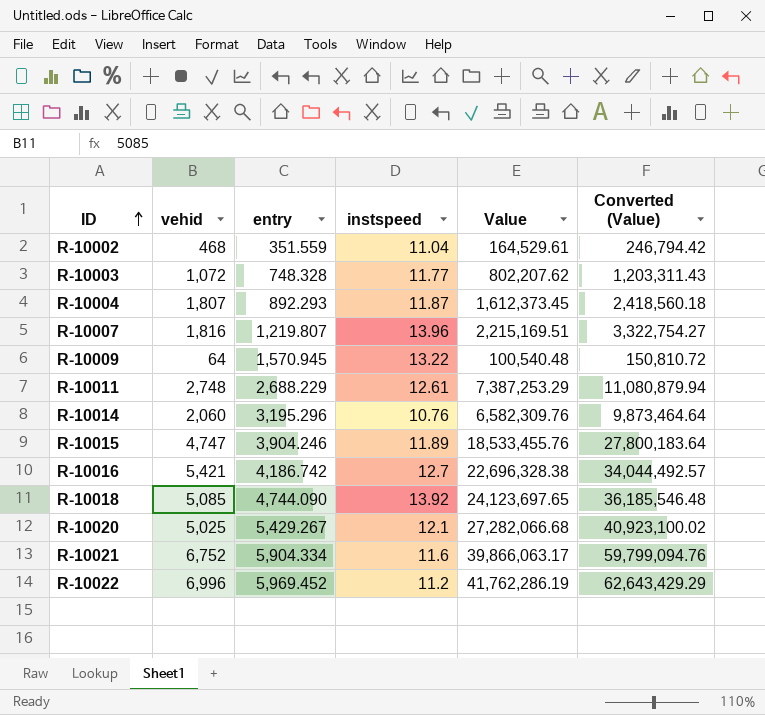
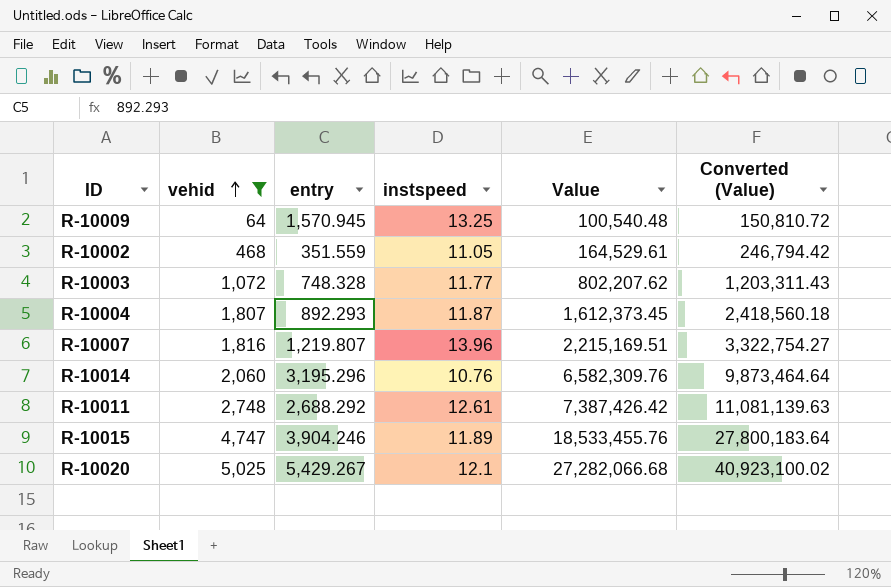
filter: none -> vehid <= 5,025
row order: ID ascending -> vehid ascending
R-10009 | instspeed: 13.22 -> 13.25
R-10002 | instspeed: 11.04 -> 11.05
R-10011 | entry: 2,688.229 -> 2,688.292
R-10011 | Value: 7,387,253.29 -> 7,387,426.42
R-10011 | Converted (Value): 11,080,879.94 -> 11,081,139.63

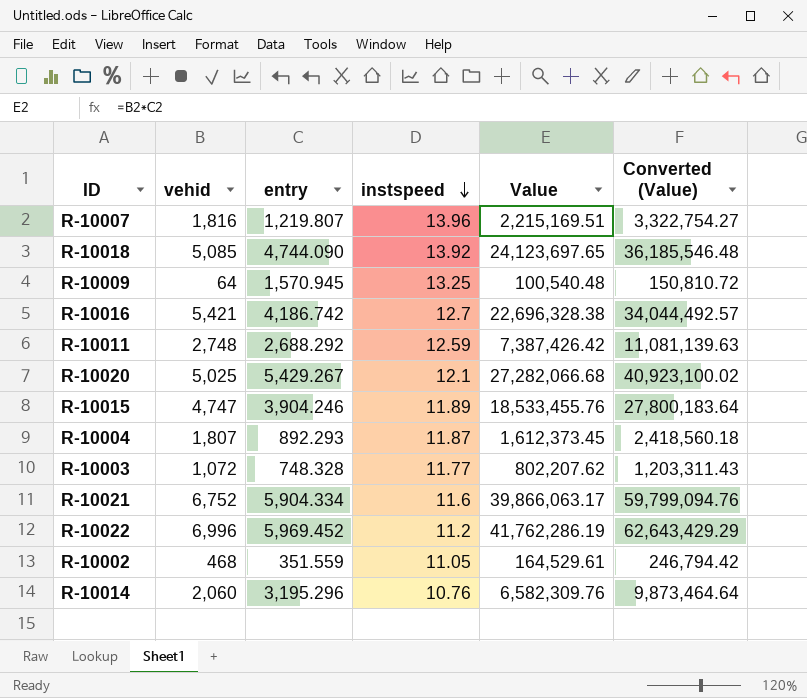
filter: vehid <= 5,025 -> none
row order: vehid ascending -> instspeed descending
R-10011 | instspeed: 12.61 -> 12.59

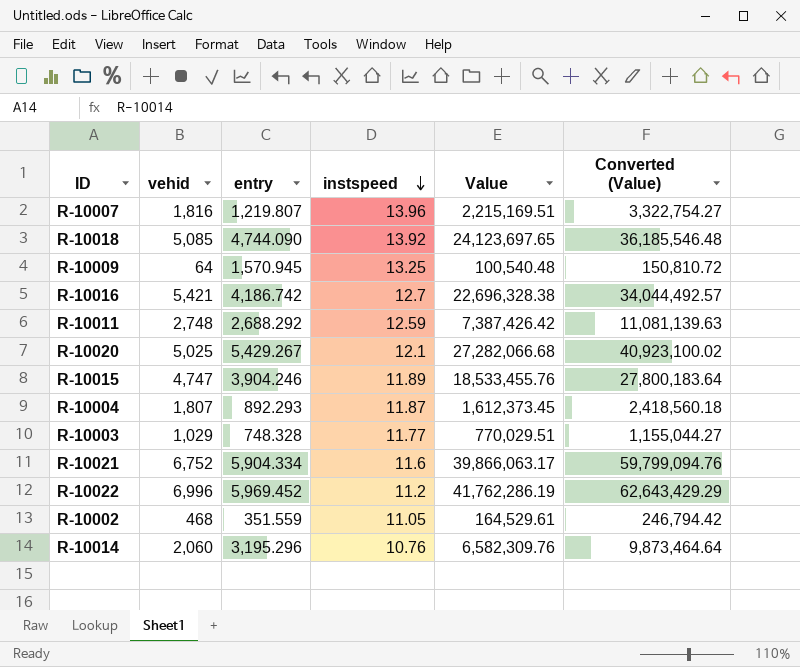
R-10003 | vehid: 1,072 -> 1,029
R-10003 | Value: 802,207.62 -> 770,029.51
R-10003 | Converted (Value): 1,203,311.43 -> 1,155,044.27

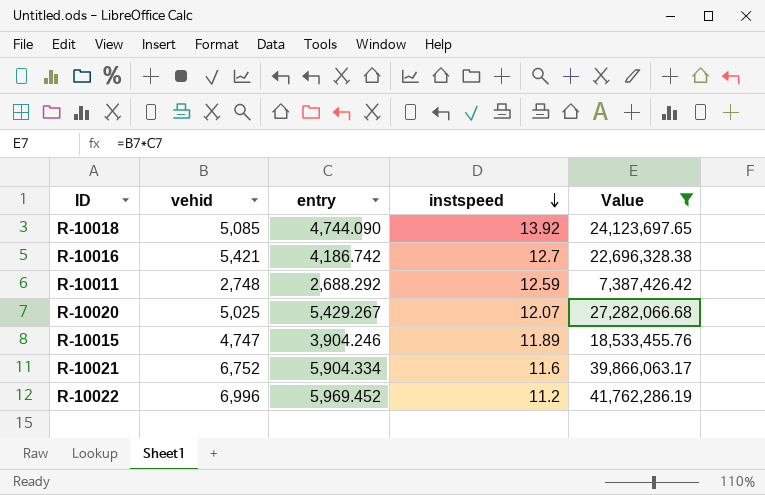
filter: none -> Value >= 7,387,426.42
column Converted (Value) | formula: [Value] * 1.5 -> none
R-10020 | instspeed: 12.1 -> 12.07

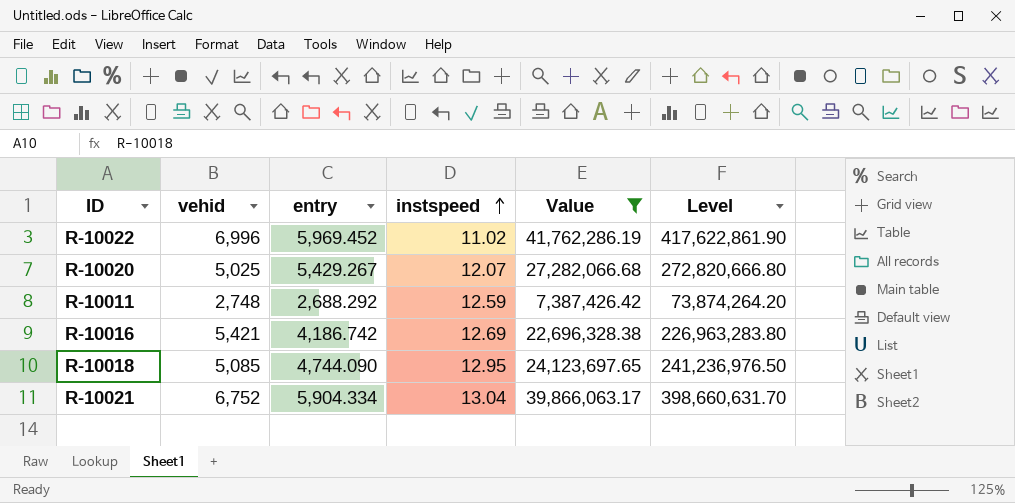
row order: instspeed descending -> instspeed ascending
column Level | formula: none -> [Value] * 10
row R-10015: 4,747 | 3,904.246 | 11.89 | 18,533,455.76 -> none
R-10022 | instspeed: 11.2 -> 11.02
R-10016 | instspeed: 12.7 -> 12.69
R-10018 | instspeed: 13.92 -> 12.95
R-10021 | instspeed: 11.6 -> 13.04

